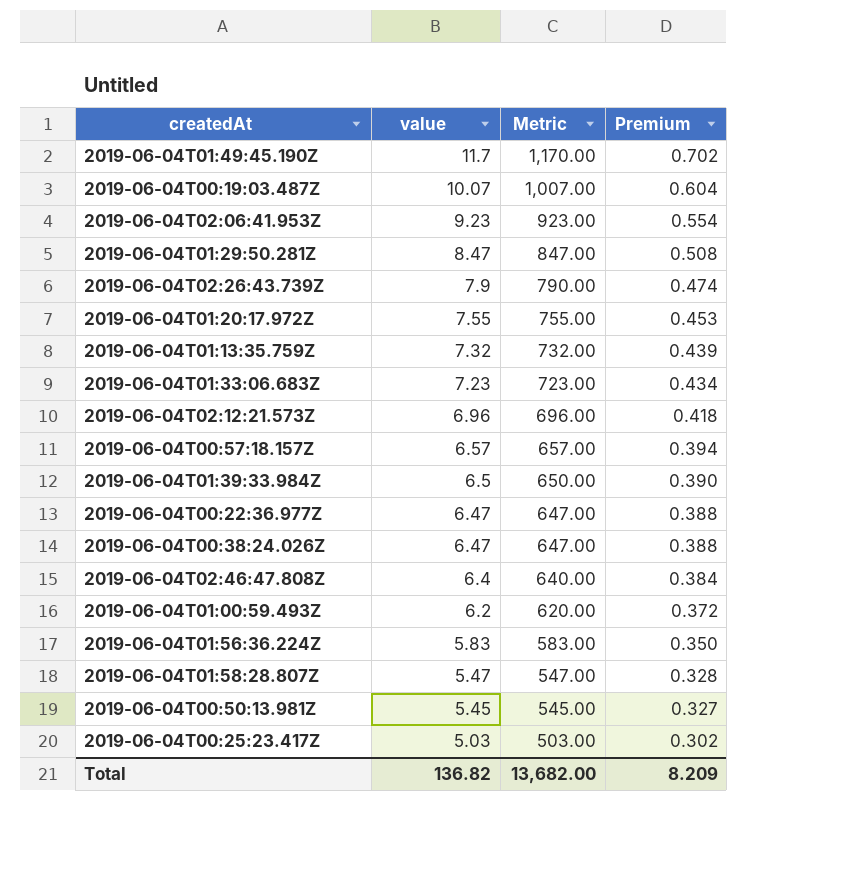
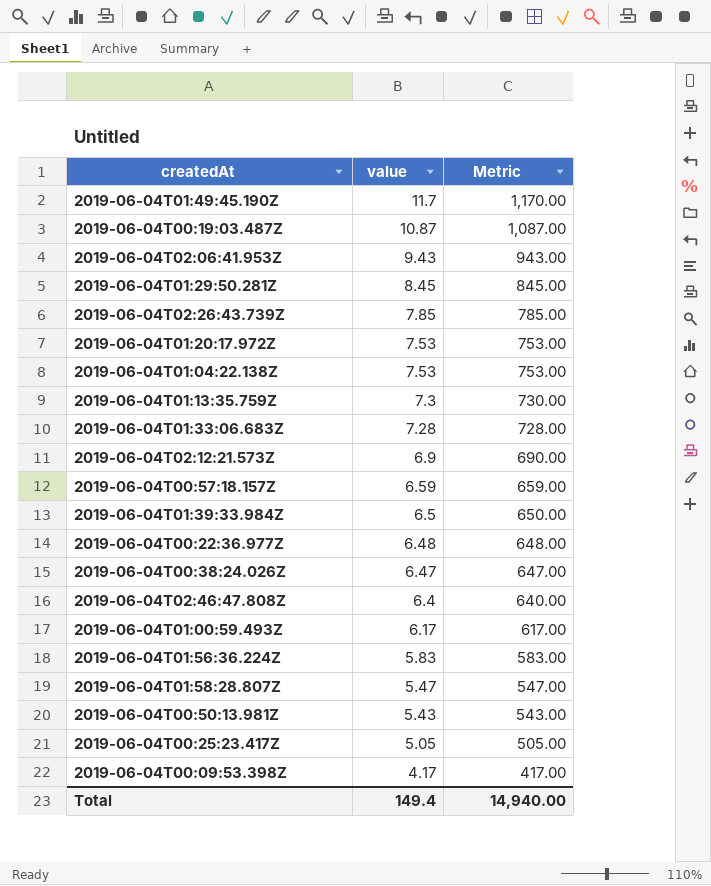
column Premium | formula: [value] * 0.06 -> none
2019-06-04T00:19:03.487Z | value: 10.07 -> 10.87
2019-06-04T00:19:03.487Z | Metric: 1,007.00 -> 1,087.00
2019-06-04T02:06:41.953Z | value: 9.23 -> 9.43
2019-06-04T02:06:41.953Z | Metric: 923.00 -> 943.00
2019-06-04T01:29:50.281Z | value: 8.47 -> 8.45
2019-06-04T01:29:50.281Z | Metric: 847.00 -> 845.00
2019-06-04T02:26:43.739Z | value: 7.9 -> 7.85
2019-06-04T02:26:43.739Z | Metric: 790.00 -> 785.00
2019-06-04T01:20:17.972Z | value: 7.55 -> 7.53
2019-06-04T01:20:17.972Z | Metric: 755.00 -> 753.00
row 2019-06-04T01:04:22.138Z: none -> 7.53 | 753.00
2019-06-04T01:13:35.759Z | value: 7.32 -> 7.3
2019-06-04T01:13:35.759Z | Metric: 732.00 -> 730.00
2019-06-04T01:33:06.683Z | value: 7.23 -> 7.28
2019-06-04T01:33:06.683Z | Metric: 723.00 -> 728.00
2019-06-04T02:12:21.573Z | value: 6.96 -> 6.9
2019-06-04T02:12:21.573Z | Metric: 696.00 -> 690.00
2019-06-04T00:57:18.157Z | value: 6.57 -> 6.59
2019-06-04T00:57:18.157Z | Metric: 657.00 -> 659.00
2019-06-04T00:22:36.977Z | value: 6.47 -> 6.48
2019-06-04T00:22:36.977Z | Metric: 647.00 -> 648.00
2019-06-04T01:00:59.493Z | value: 6.2 -> 6.17
2019-06-04T01:00:59.493Z | Metric: 620.00 -> 617.00
2019-06-04T00:50:13.981Z | value: 5.45 -> 5.43
2019-06-04T00:50:13.981Z | Metric: 545.00 -> 543.00
2019-06-04T00:25:23.417Z | value: 5.03 -> 5.05
2019-06-04T00:25:23.417Z | Metric: 503.00 -> 505.00
row 2019-06-04T00:09:53.398Z: none -> 4.17 | 417.00
Total | value: 136.82 -> 149.4
Total | Metric: 13,682.00 -> 14,940.00

